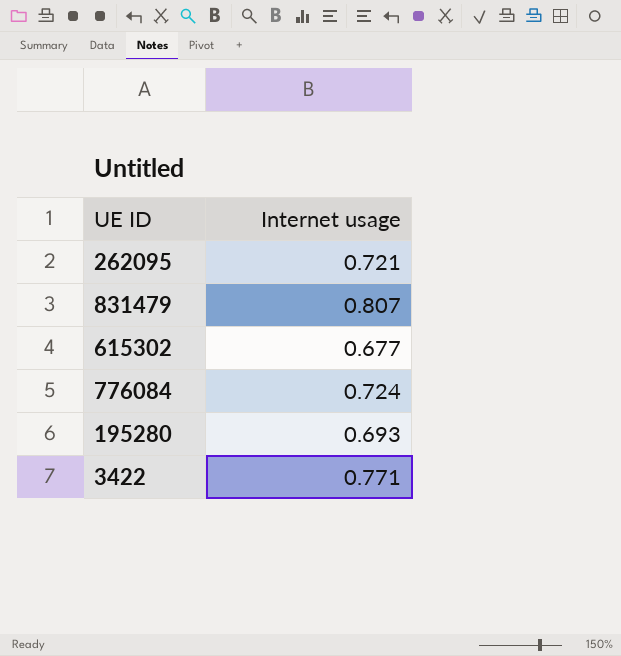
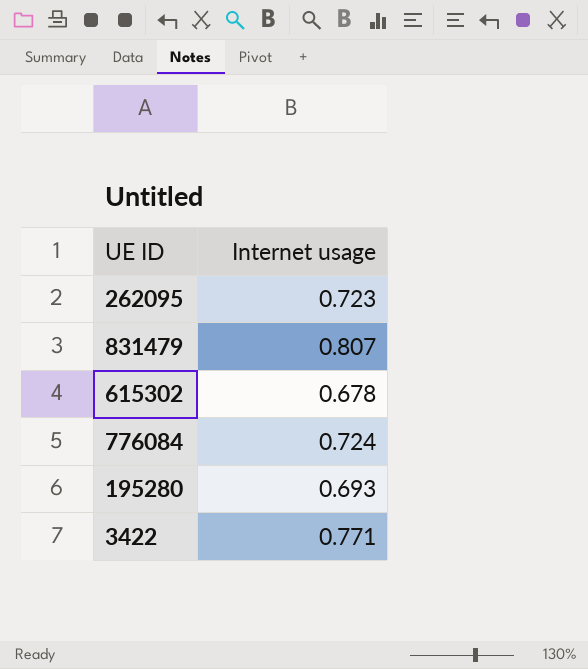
262095 | Internet usage: 0.721 -> 0.723
615302 | Internet usage: 0.677 -> 0.678

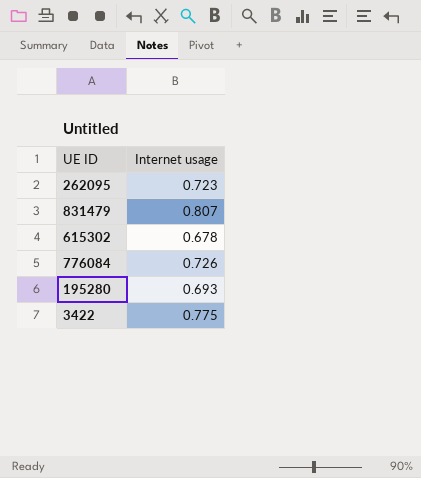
776084 | Internet usage: 0.724 -> 0.726
3422 | Internet usage: 0.771 -> 0.775

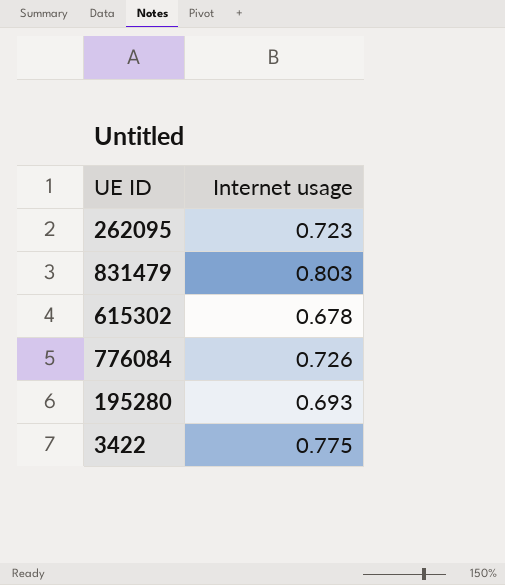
831479 | Internet usage: 0.807 -> 0.803

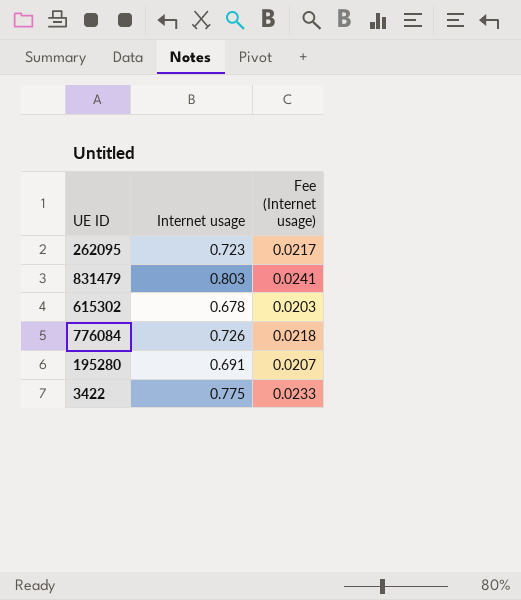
column Fee (Internet usage) | formula: none -> [Internet usage] * 0.03
195280 | Internet usage: 0.693 -> 0.691

